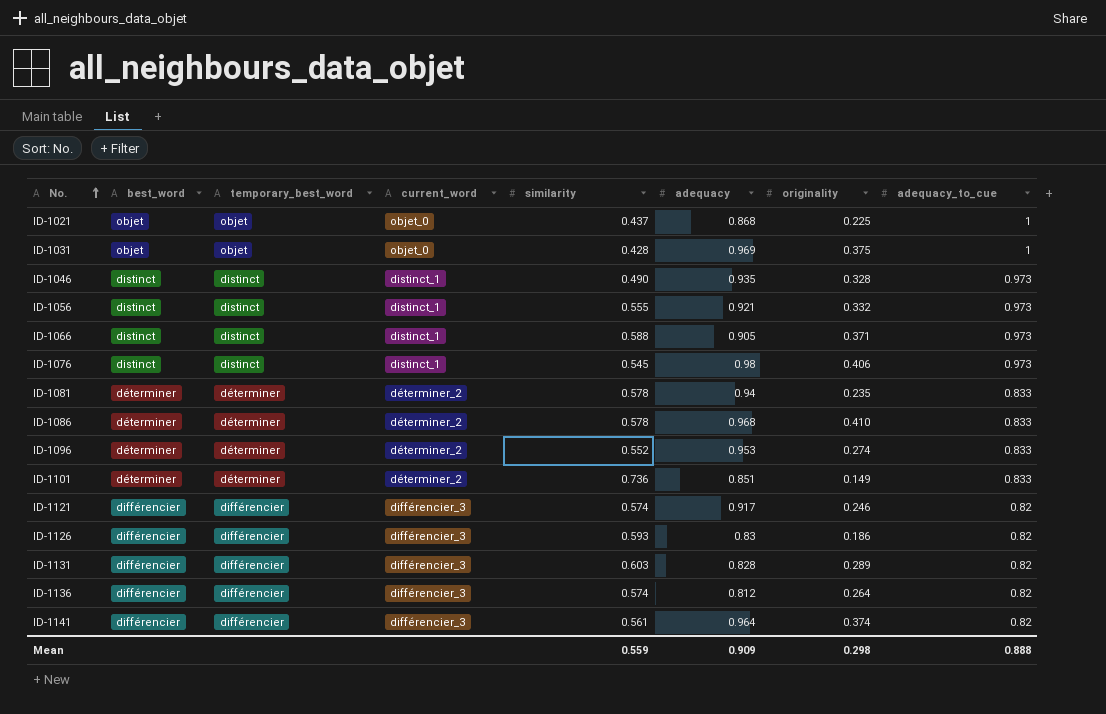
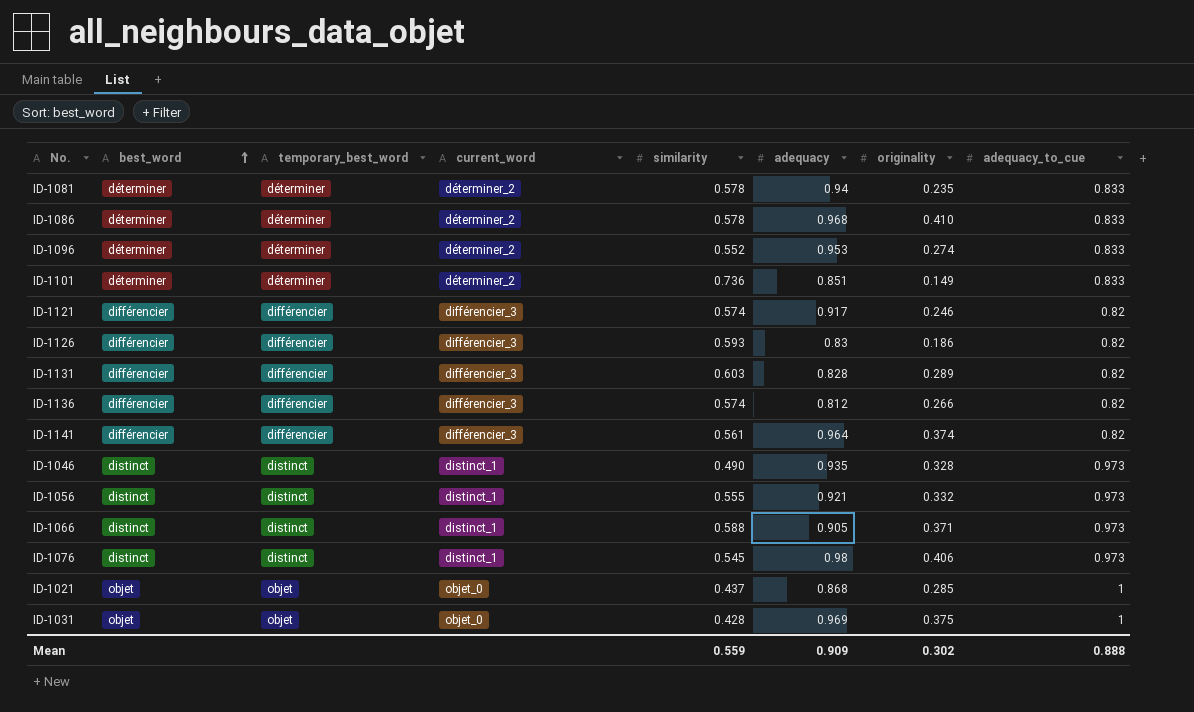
row order: No. ascending -> best_word ascending
ID-1136 | originality: 0.264 -> 0.266
ID-1021 | originality: 0.225 -> 0.285
Mean | originality: 0.298 -> 0.302

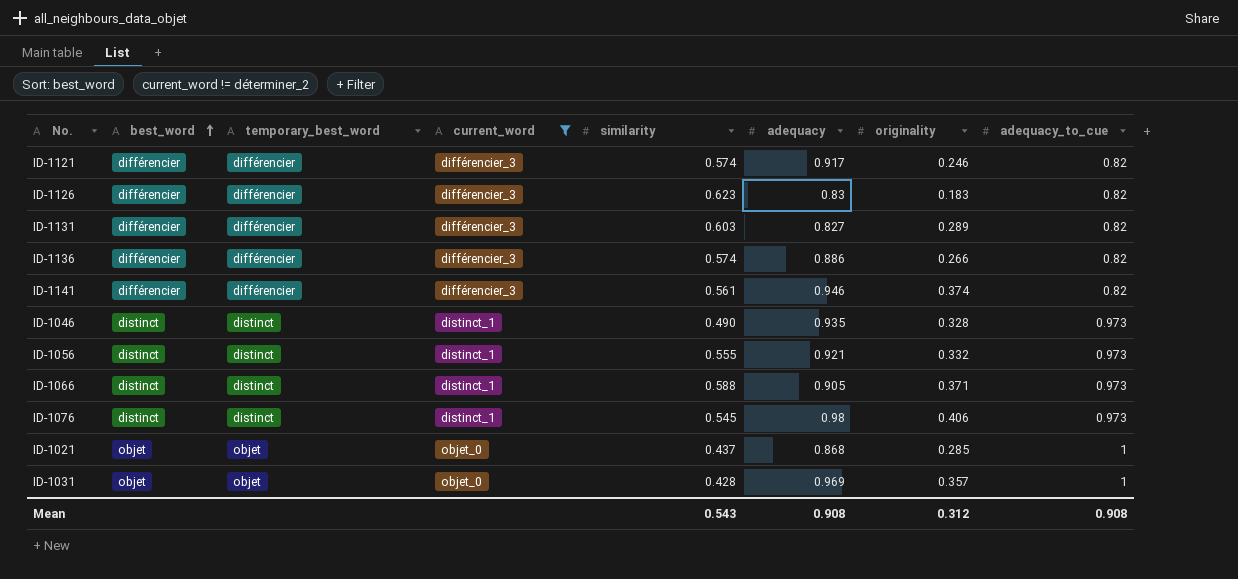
filter: none -> current_word != déterminer_2
ID-1126 | similarity: 0.593 -> 0.623
ID-1126 | originality: 0.186 -> 0.183
ID-1131 | adequacy: 0.828 -> 0.827
ID-1136 | adequacy: 0.812 -> 0.886
ID-1141 | adequacy: 0.964 -> 0.946
ID-1031 | originality: 0.375 -> 0.357
Mean | similarity: 0.559 -> 0.543
Mean | adequacy: 0.909 -> 0.908
Mean | originality: 0.302 -> 0.312
Mean | adequacy_to_cue: 0.888 -> 0.908

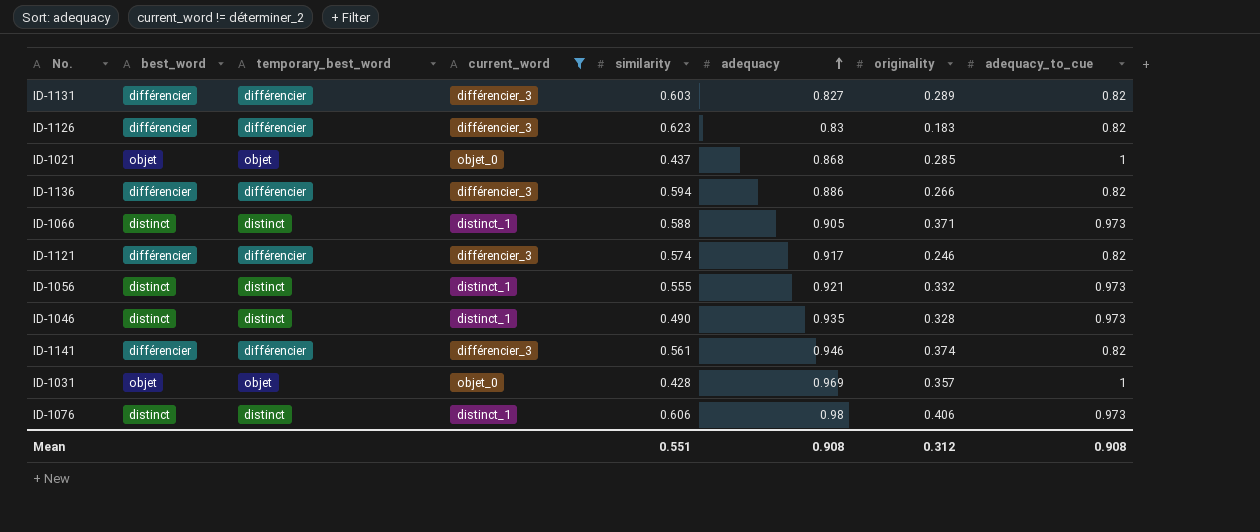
row order: best_word ascending -> adequacy ascending
ID-1136 | similarity: 0.574 -> 0.594
ID-1076 | similarity: 0.545 -> 0.606
Mean | similarity: 0.543 -> 0.551

